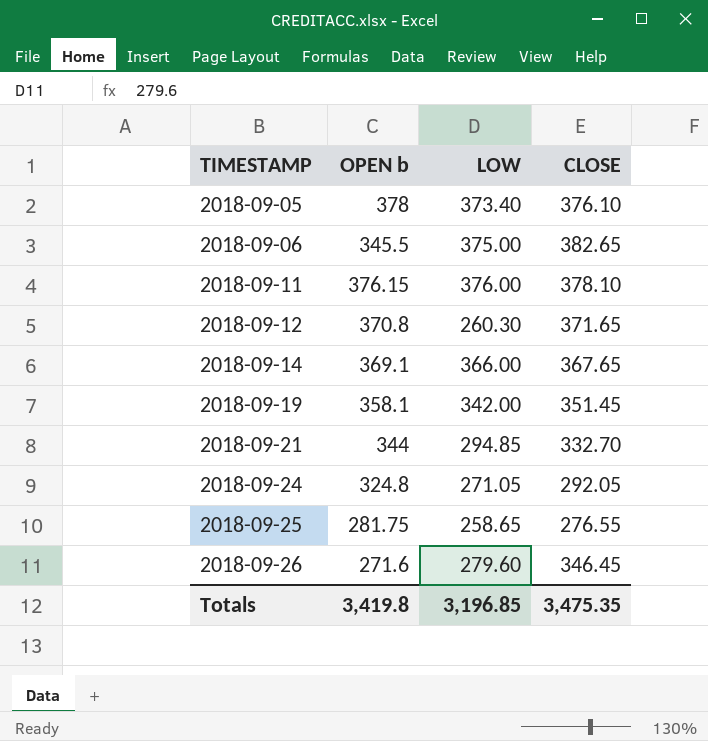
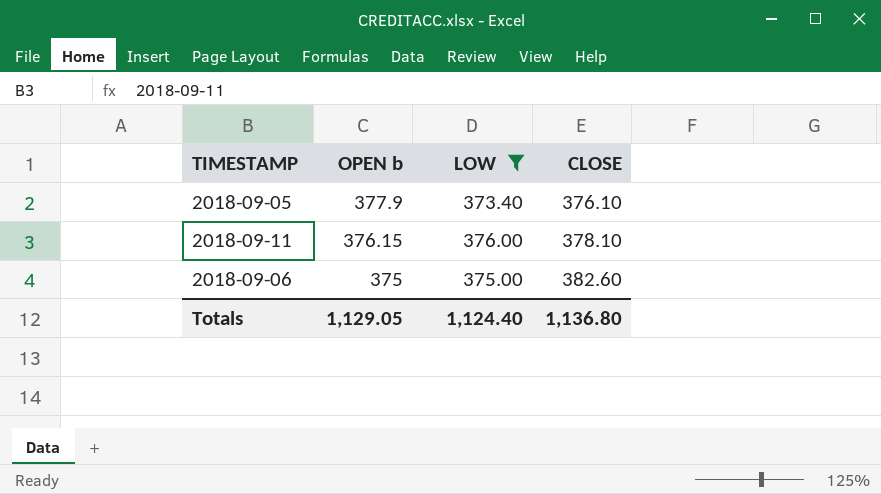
filter: none -> LOW >= 373.40
row order: TIMESTAMP ascending -> OPEN b descending
2018-09-05 | OPEN b: 378 -> 377.9
2018-09-06 | OPEN b: 345.5 -> 375
2018-09-06 | CLOSE: 382.65 -> 382.60
Totals | OPEN b: 3,419.8 -> 1,129.05
Totals | LOW: 3,196.85 -> 1,124.40
Totals | CLOSE: 3,475.35 -> 1,136.80

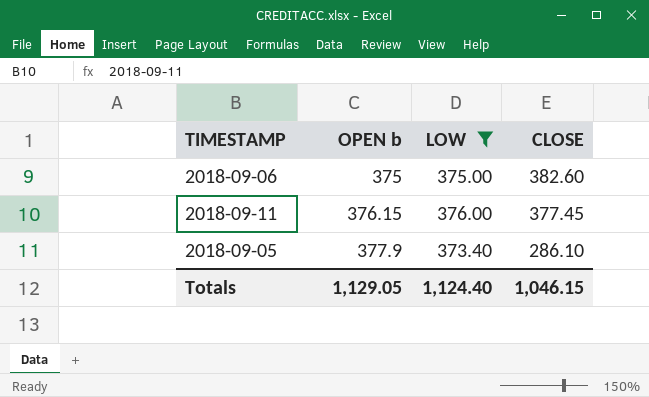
row order: OPEN b descending -> OPEN b ascending
2018-09-11 | CLOSE: 378.10 -> 377.45
2018-09-05 | CLOSE: 376.10 -> 286.10
Totals | CLOSE: 1,136.80 -> 1,046.15

